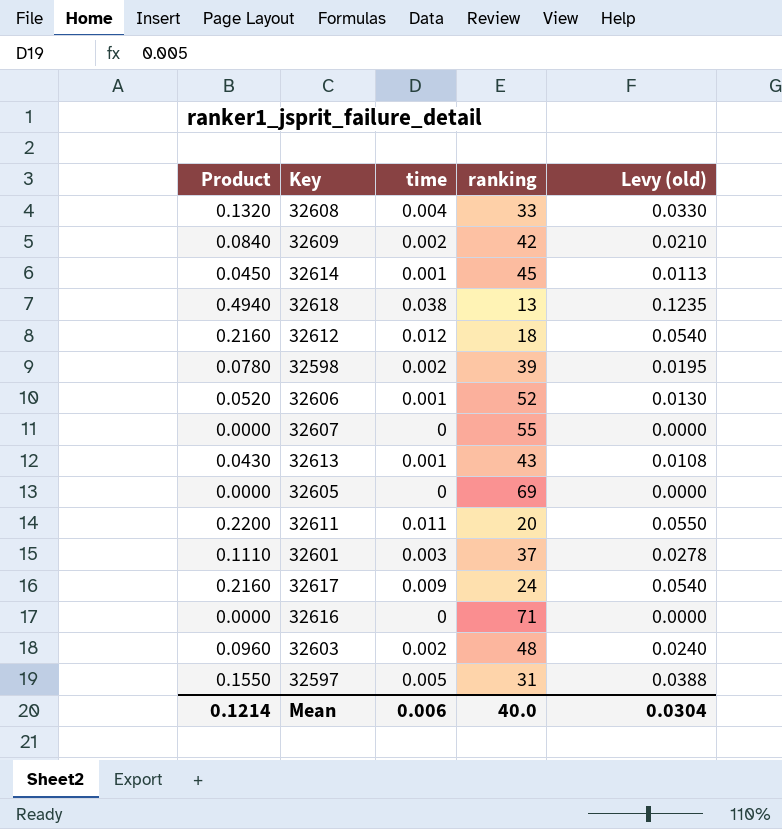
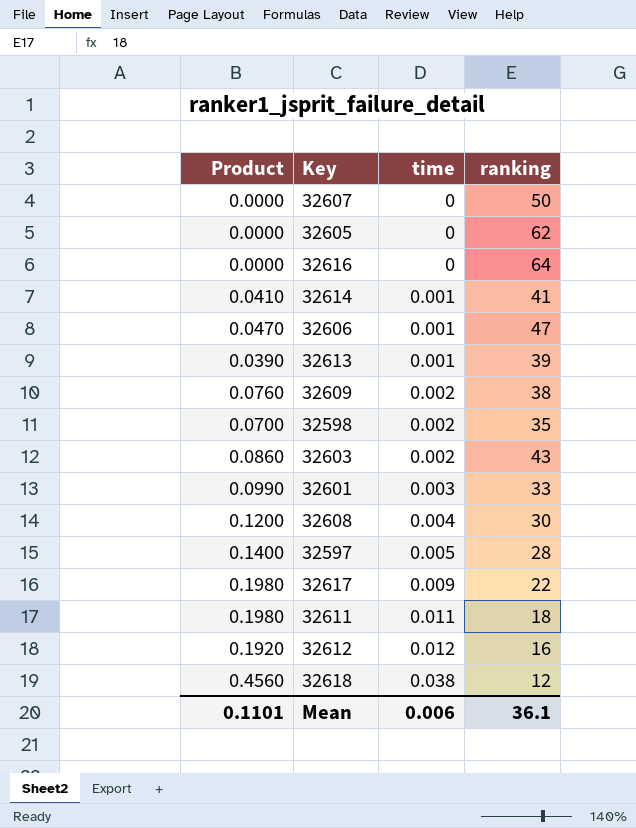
row order: none -> time ascending
column Levy (old) | formula: [Product] * 0.25 -> none
32607 | ranking: 55 -> 50
32605 | ranking: 69 -> 62
32616 | ranking: 71 -> 64
32614 | Product: 0.0450 -> 0.0410
32614 | ranking: 45 -> 41
32606 | Product: 0.0520 -> 0.0470
32606 | ranking: 52 -> 47
32613 | Product: 0.0430 -> 0.0390
32613 | ranking: 43 -> 39
32609 | Product: 0.0840 -> 0.0760
32609 | ranking: 42 -> 38
32598 | Product: 0.0780 -> 0.0700
32598 | ranking: 39 -> 35
32603 | Product: 0.0960 -> 0.0860
32603 | ranking: 48 -> 43
32601 | Product: 0.1110 -> 0.0990
32601 | ranking: 37 -> 33
32608 | Product: 0.1320 -> 0.1200
32608 | ranking: 33 -> 30
32597 | Product: 0.1550 -> 0.1400
32597 | ranking: 31 -> 28
32617 | Product: 0.2160 -> 0.1980
32617 | ranking: 24 -> 22
32611 | Product: 0.2200 -> 0.1980
32611 | ranking: 20 -> 18
32612 | Product: 0.2160 -> 0.1920
32612 | ranking: 18 -> 16
32618 | Product: 0.4940 -> 0.4560
32618 | ranking: 13 -> 12
Mean | Product: 0.1214 -> 0.1101
Mean | ranking: 40.0 -> 36.1

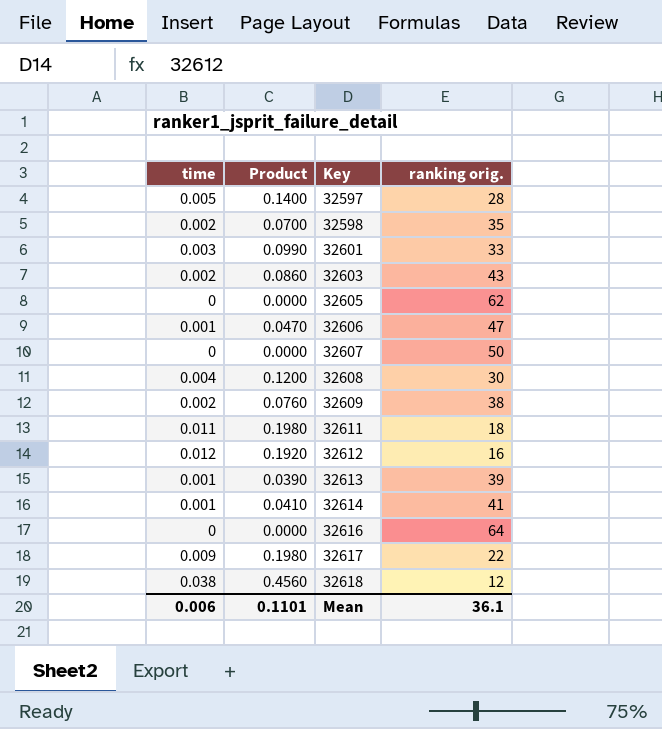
row order: time ascending -> Key ascending
column time | position: 3 -> 1
column name: ranking -> ranking orig.

